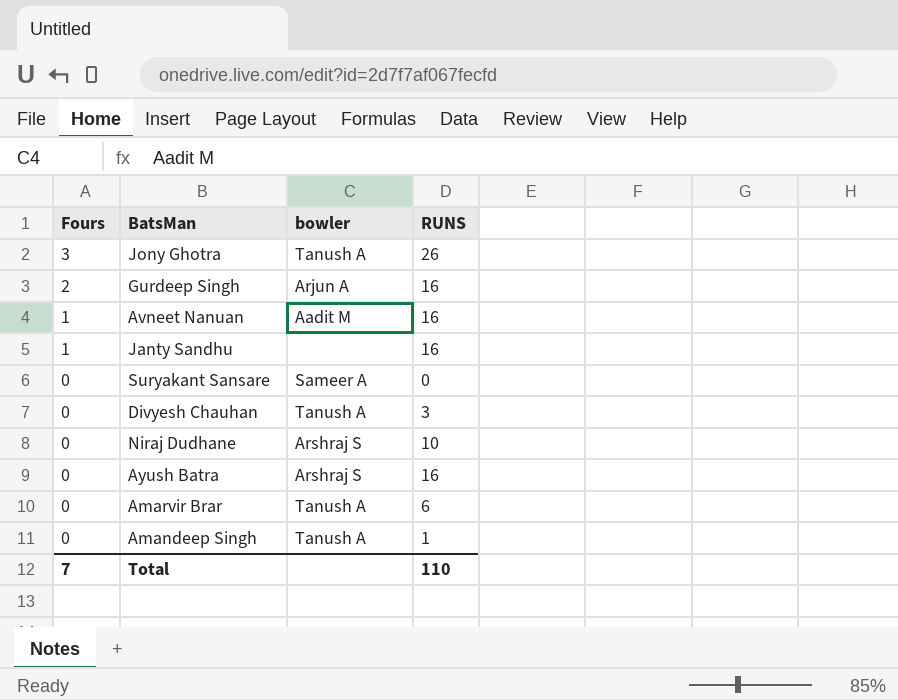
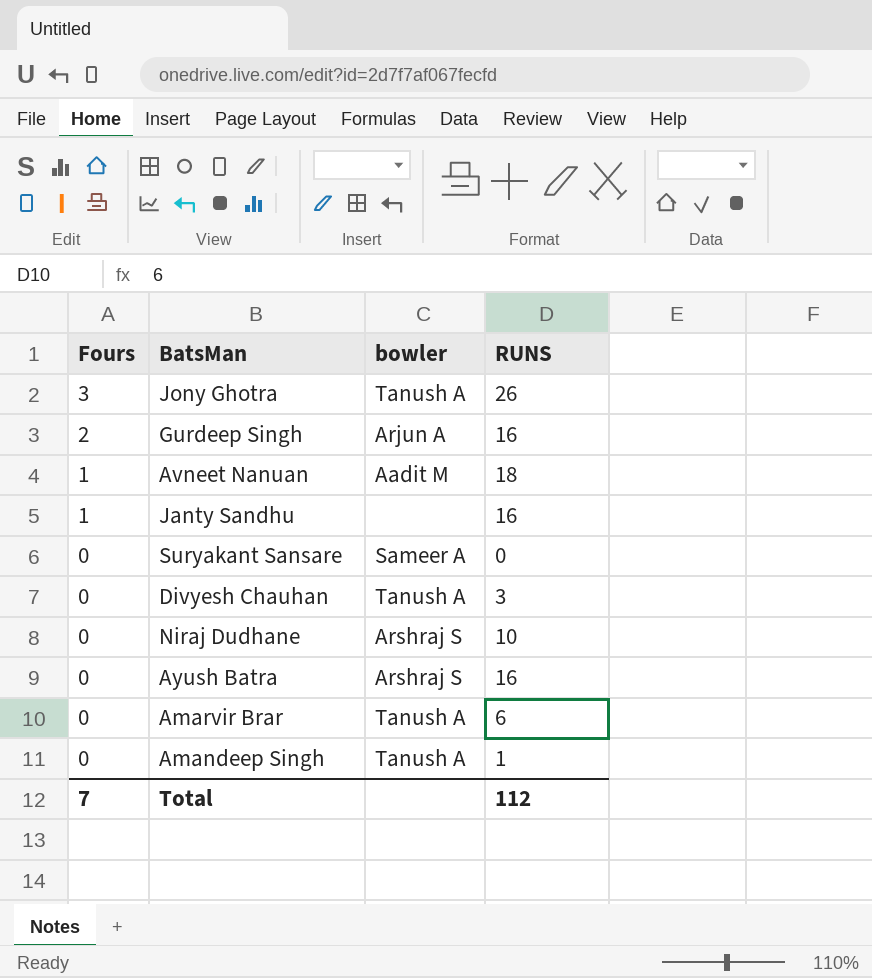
Avneet Nanuan | RUNS: 16 -> 18
Total | RUNS: 110 -> 112

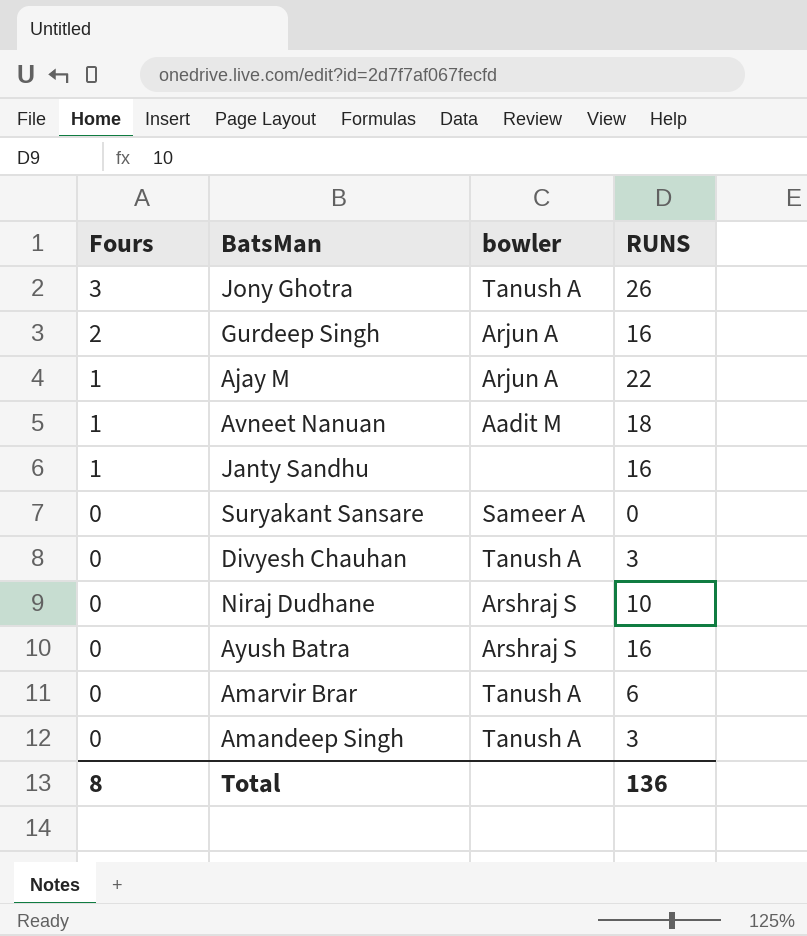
row Ajay M: none -> 1 | Arjun A | 22
Amandeep Singh | RUNS: 1 -> 3
Total | Fours: 7 -> 8
Total | RUNS: 112 -> 136

